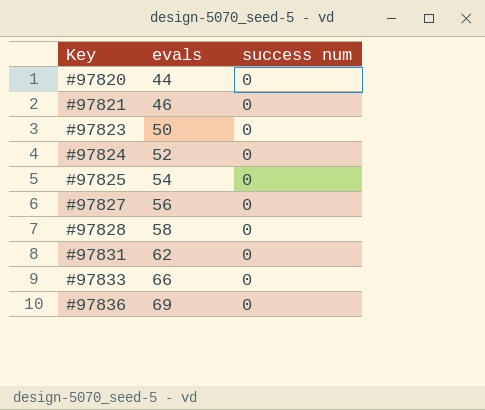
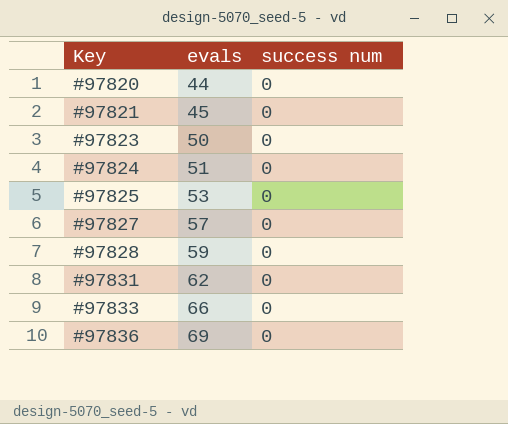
#97821 | evals: 46 -> 45
#97824 | evals: 52 -> 51
#97825 | evals: 54 -> 53
#97827 | evals: 56 -> 57
#97828 | evals: 58 -> 59

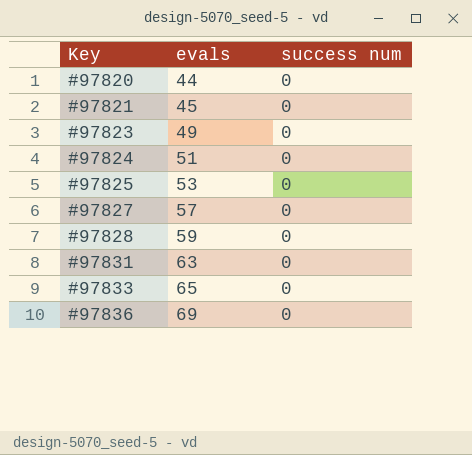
#97823 | evals: 50 -> 49
#97831 | evals: 62 -> 63
#97833 | evals: 66 -> 65

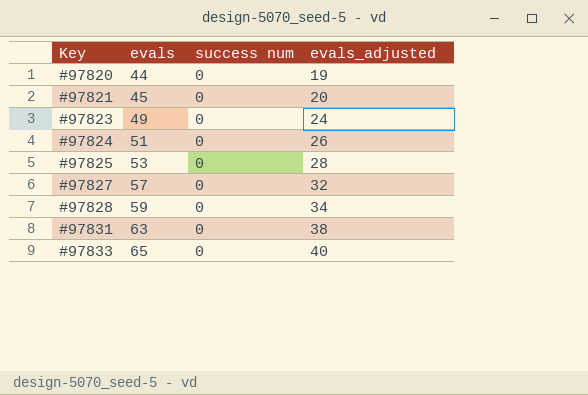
column evals_adjusted | formula: none -> [evals] - 25
row #97836: 69 | 0 -> none

